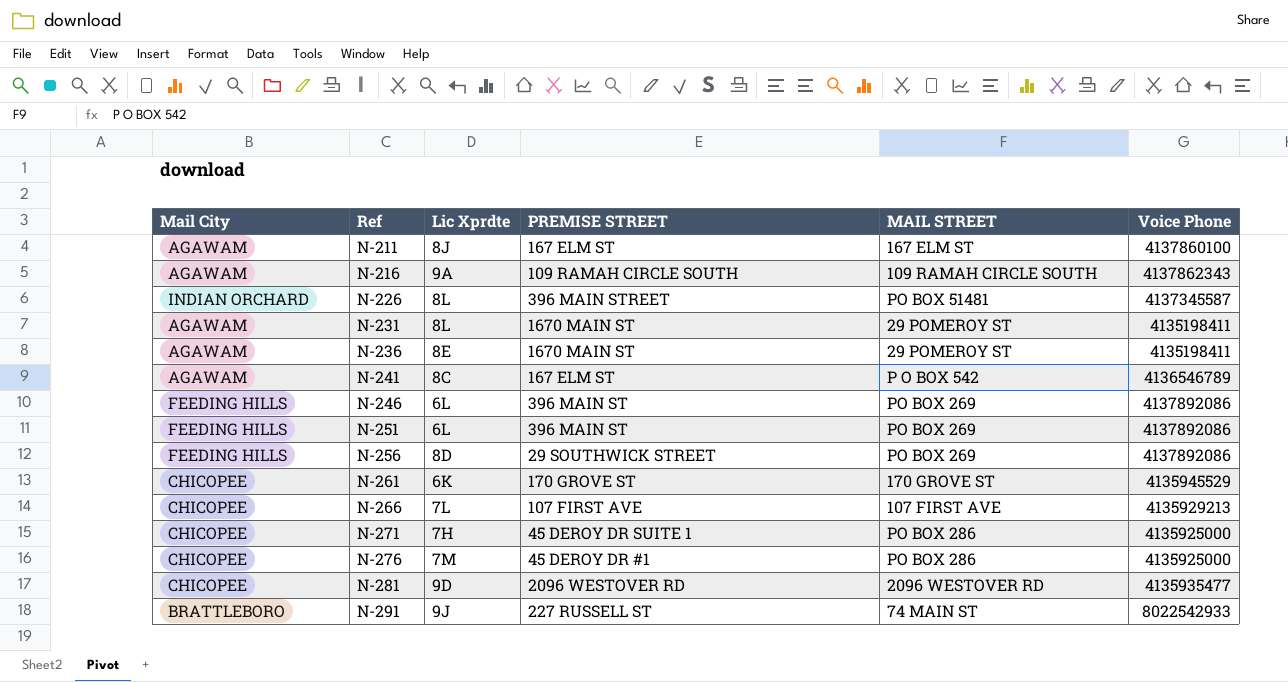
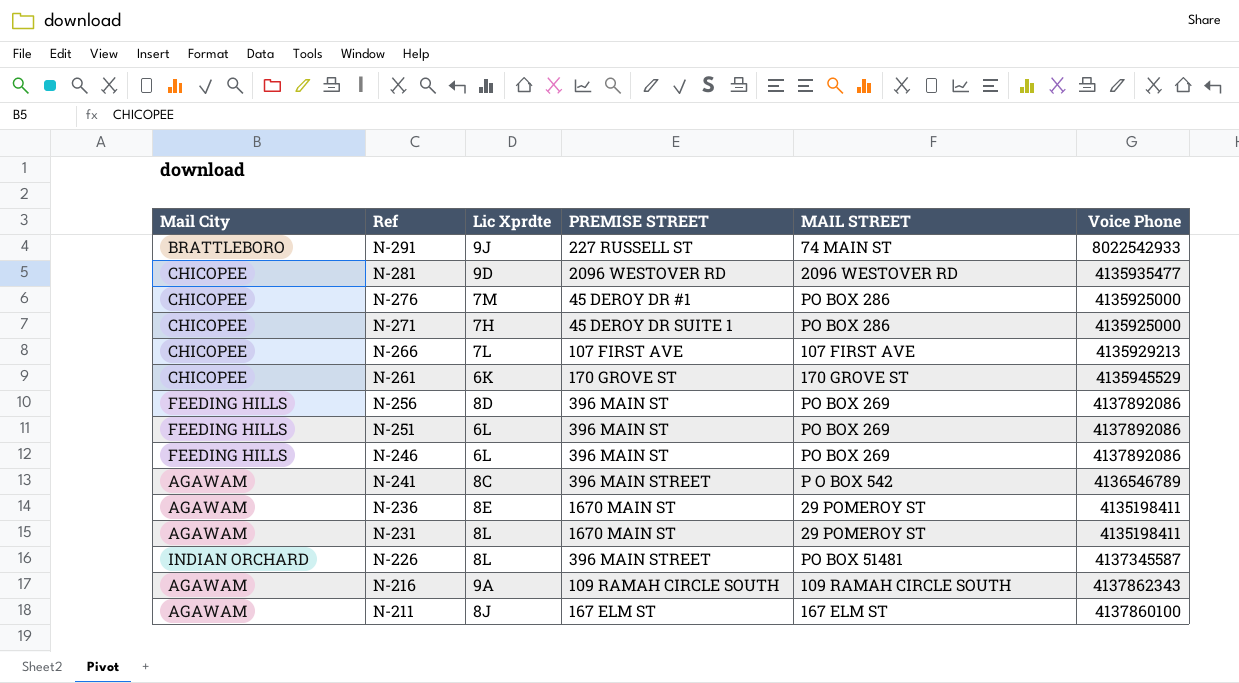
row order: Ref ascending -> Ref descending
N-256 | PREMISE STREET: 29 SOUTHWICK STREET -> 396 MAIN ST
N-241 | PREMISE STREET: 167 ELM ST -> 396 MAIN STREET

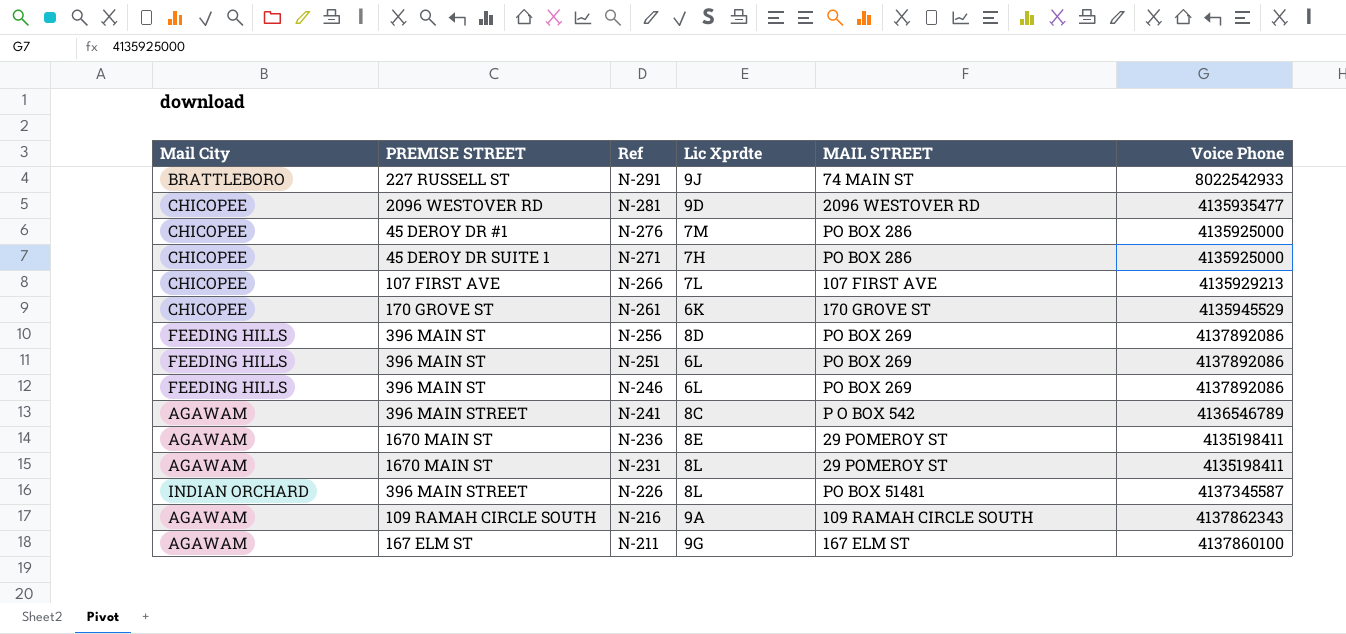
column PREMISE STREET | position: 4 -> 2
N-211 | Lic Xprdte: 8J -> 9G

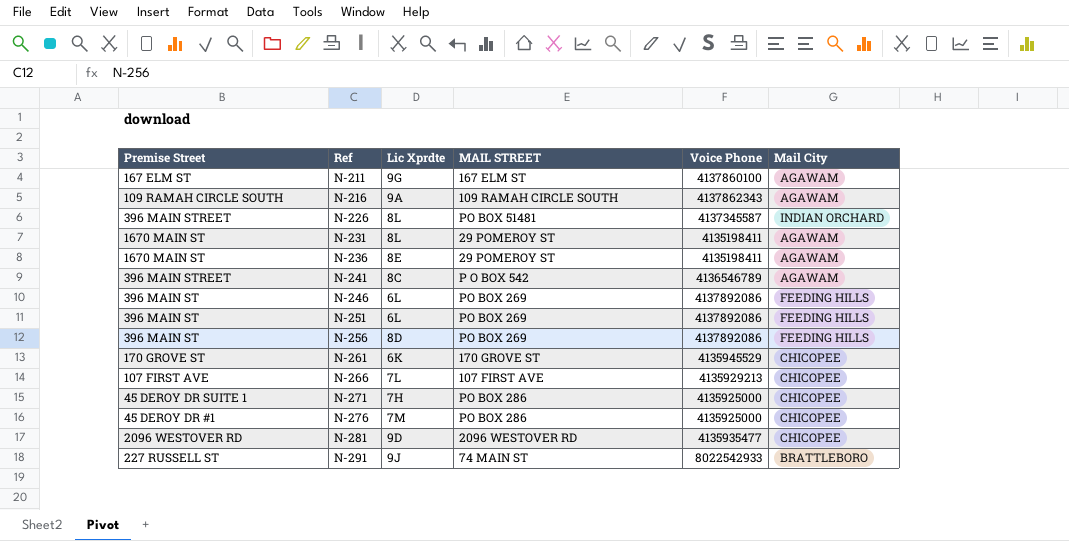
row order: Ref descending -> Ref ascending
column name: PREMISE STREET -> Premise Street
column Mail City | position: 1 -> 6

